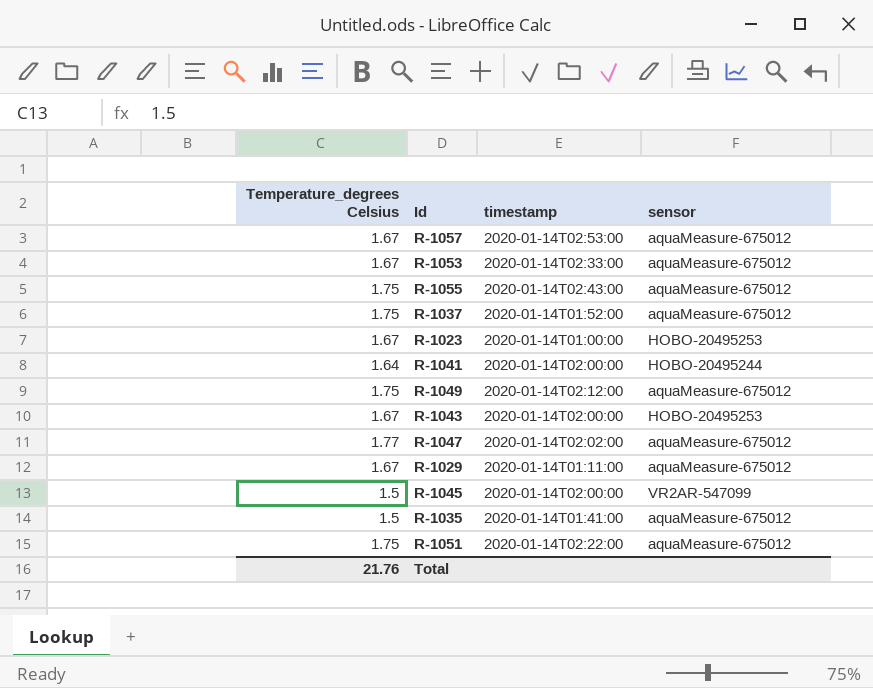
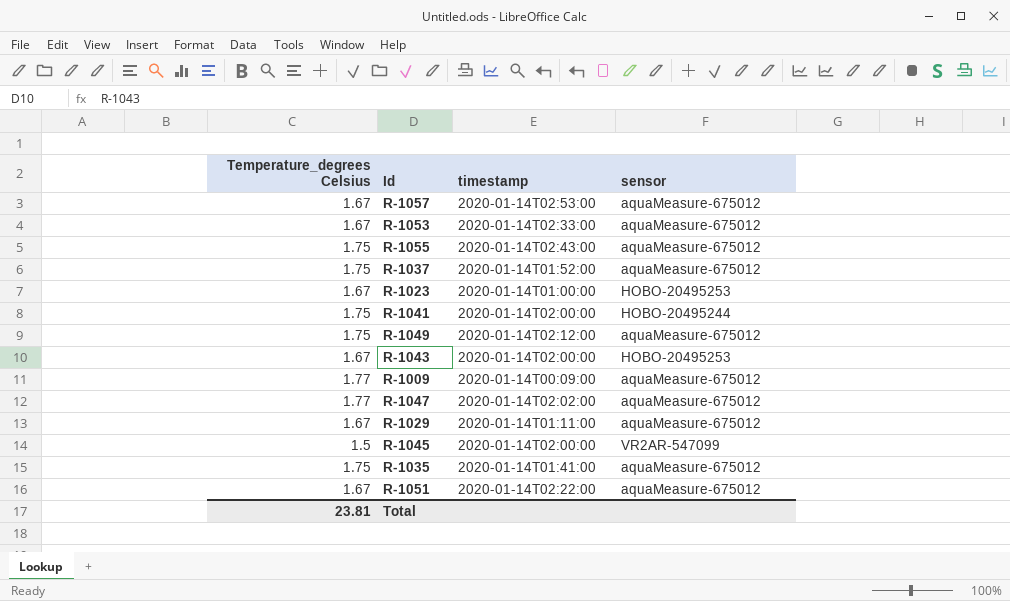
R-1041 | Temperature_degrees Celsius: 1.64 -> 1.75
row R-1009: none -> 1.77 | 2020-01-14T00:09:00 | aquaMeasure-675012
R-1035 | Temperature_degrees Celsius: 1.5 -> 1.75
R-1051 | Temperature_degrees Celsius: 1.75 -> 1.67
Total | Temperature_degrees Celsius: 21.76 -> 23.81

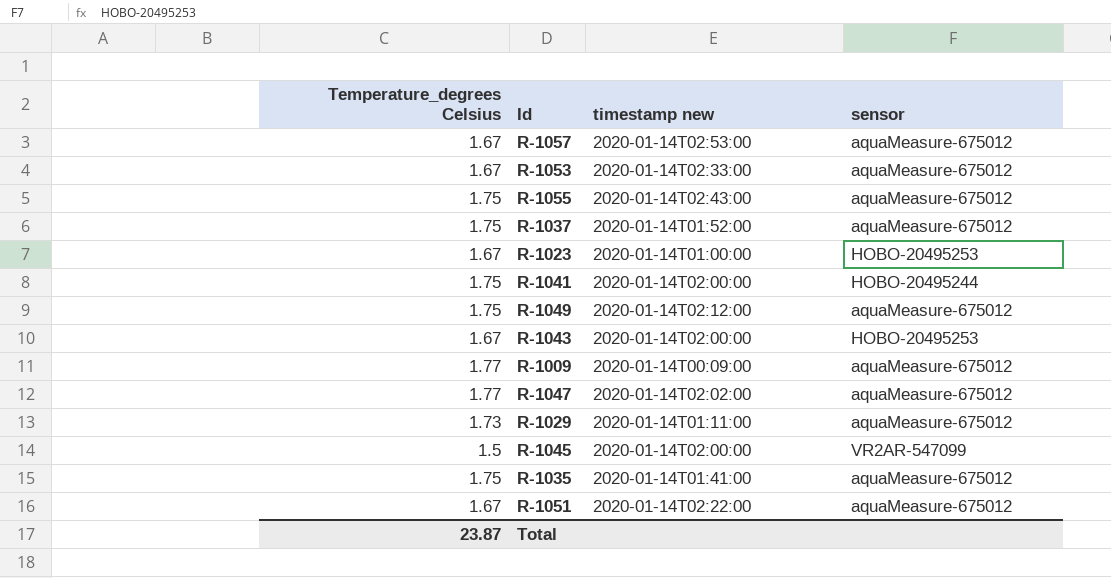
column name: timestamp -> timestamp new
R-1029 | Temperature_degrees Celsius: 1.67 -> 1.73
Total | Temperature_degrees Celsius: 23.81 -> 23.87

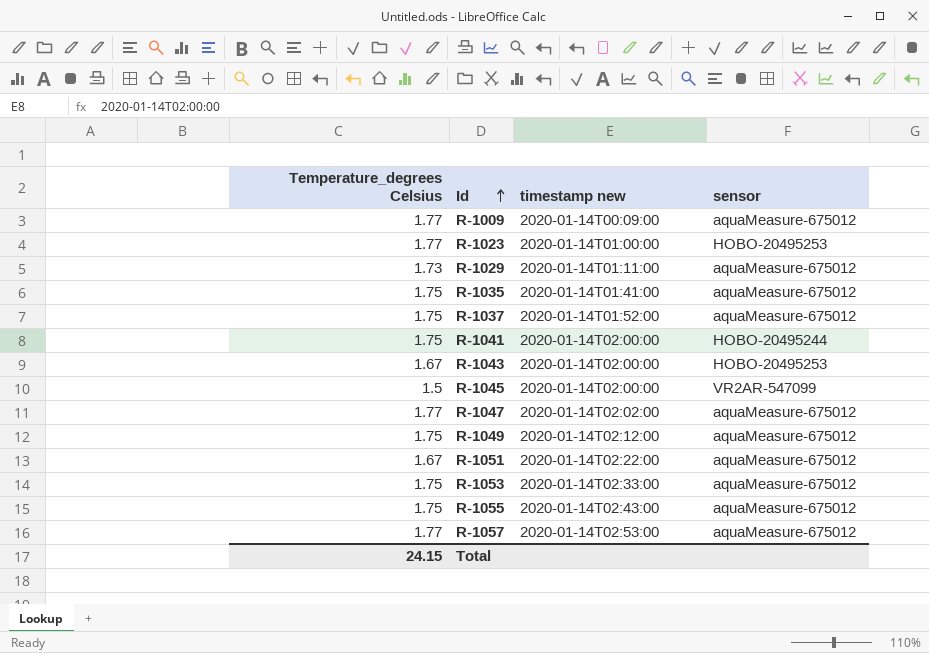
row order: none -> Id ascending
R-1023 | Temperature_degrees Celsius: 1.67 -> 1.77
R-1053 | Temperature_degrees Celsius: 1.67 -> 1.75
R-1057 | Temperature_degrees Celsius: 1.67 -> 1.77
Total | Temperature_degrees Celsius: 23.87 -> 24.15

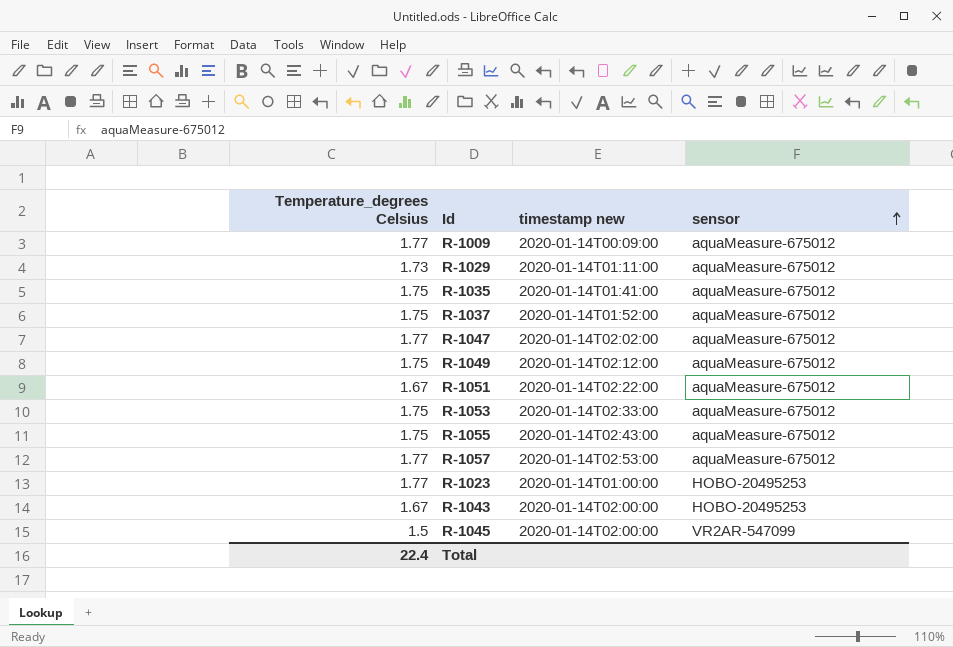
row order: Id ascending -> sensor ascending
row R-1041: 1.75 | 2020-01-14T02:00:00 | HOBO-20495244 -> none
Total | Temperature_degrees Celsius: 24.15 -> 22.4

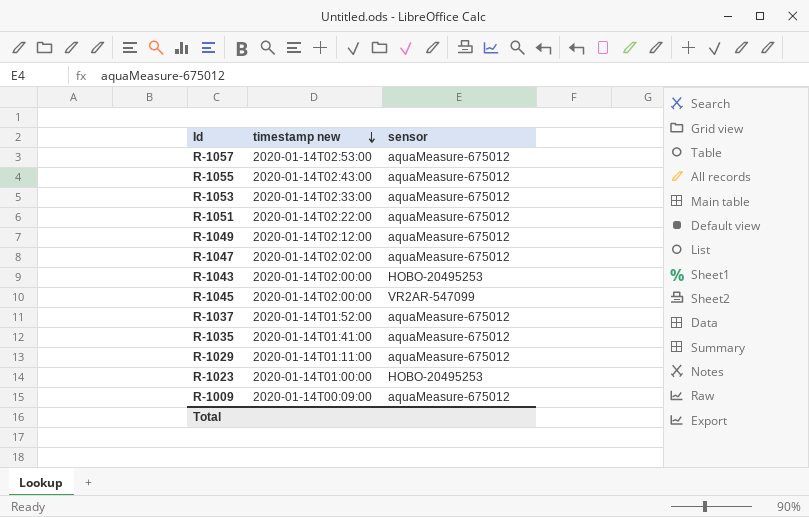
row order: sensor ascending -> timestamp new descending
column Temperature_degrees Celsius | position: 1 -> none

